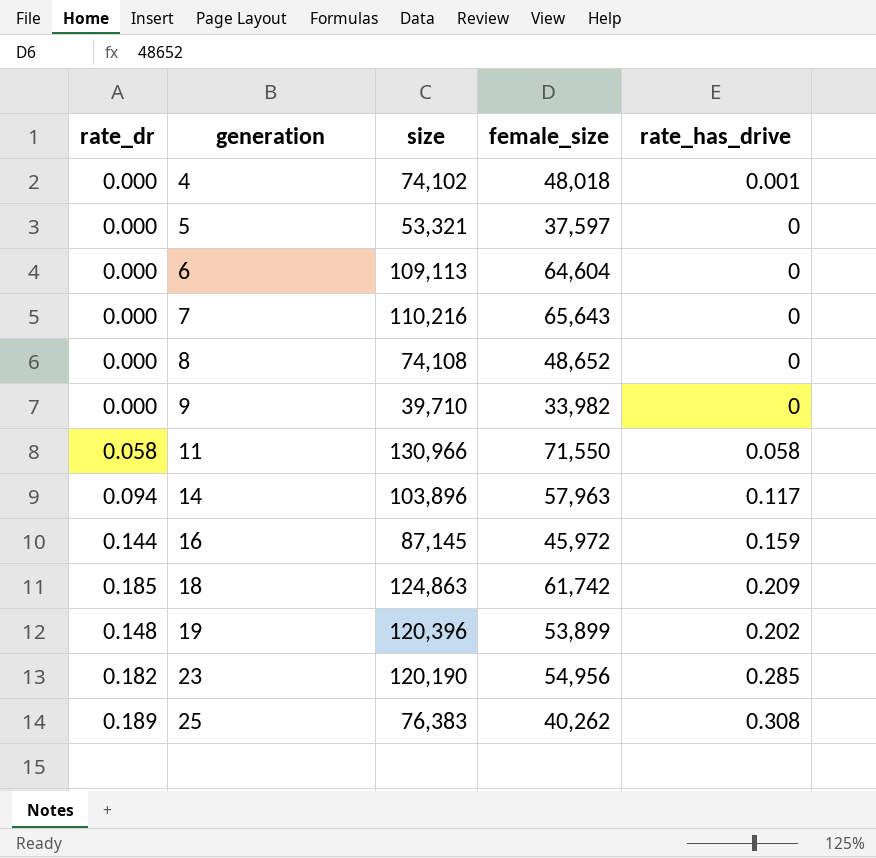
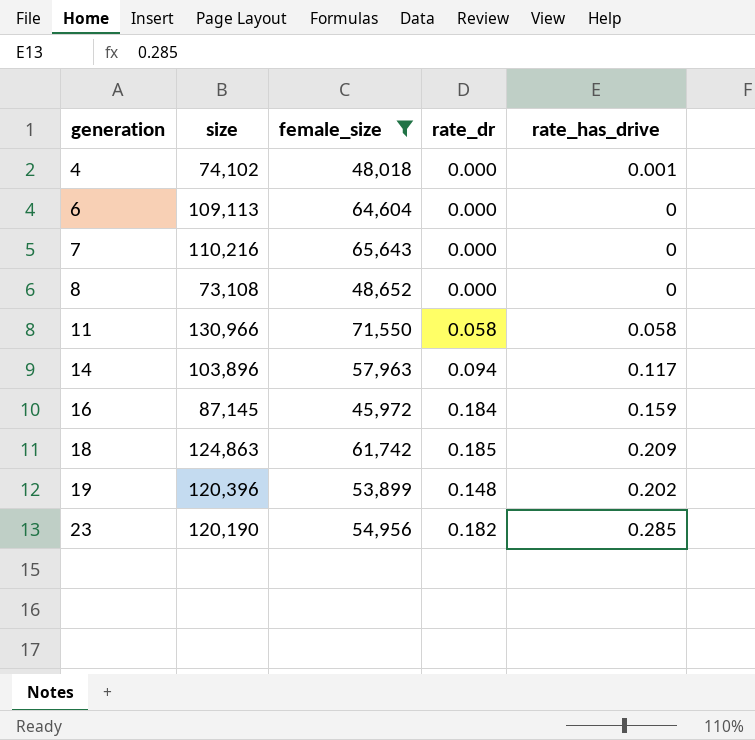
filter: none -> female_size >= 45,972
column rate_dr | position: 1 -> 4
8 | size: 74,108 -> 73,108
16 | rate_dr: 0.144 -> 0.184

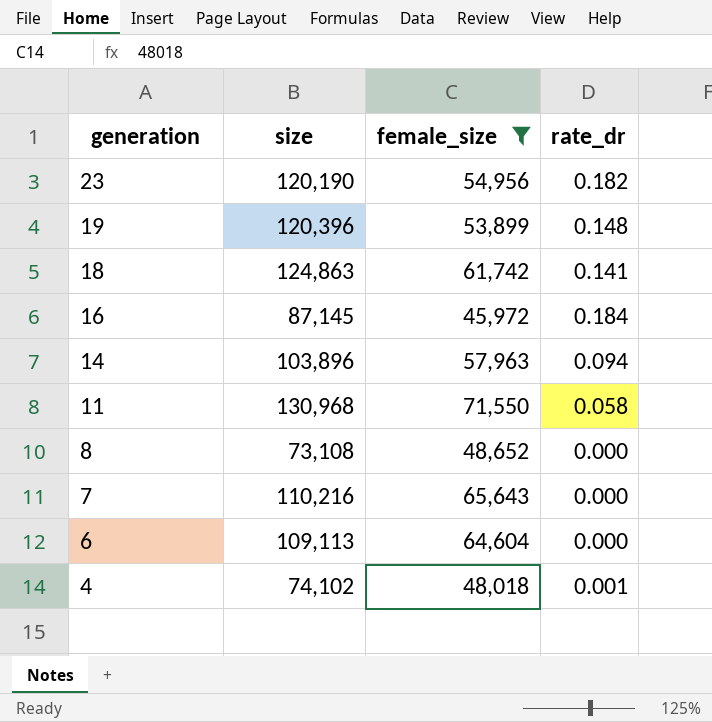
row order: generation ascending -> generation descending
column rate_has_drive | position: 5 -> none
18 | rate_dr: 0.185 -> 0.141
11 | size: 130,966 -> 130,968
4 | rate_dr: 0.000 -> 0.001

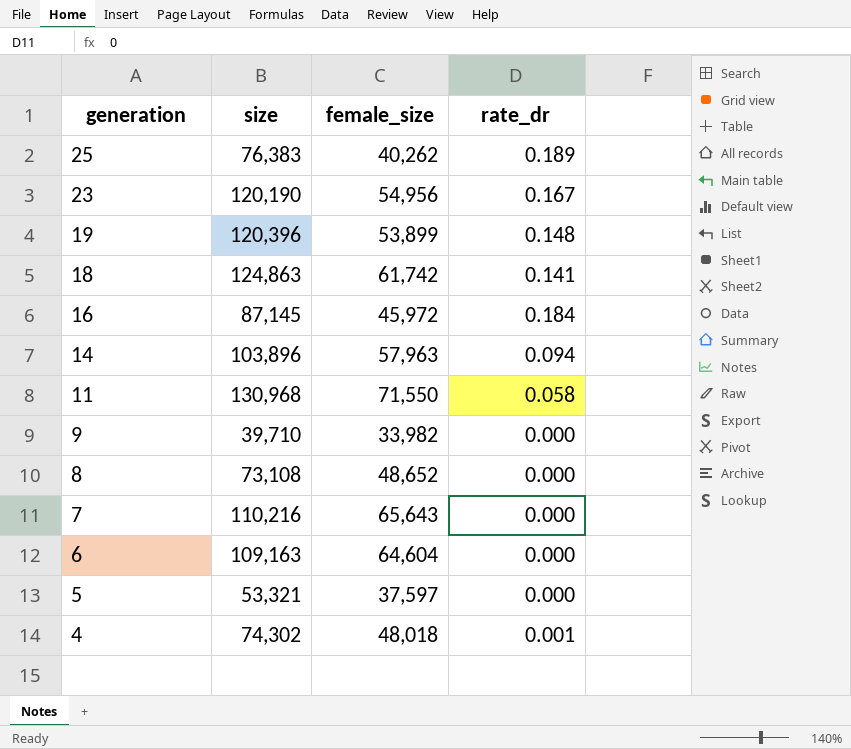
filter: female_size >= 45,972 -> none
23 | rate_dr: 0.182 -> 0.167
6 | size: 109,113 -> 109,163
4 | size: 74,102 -> 74,302

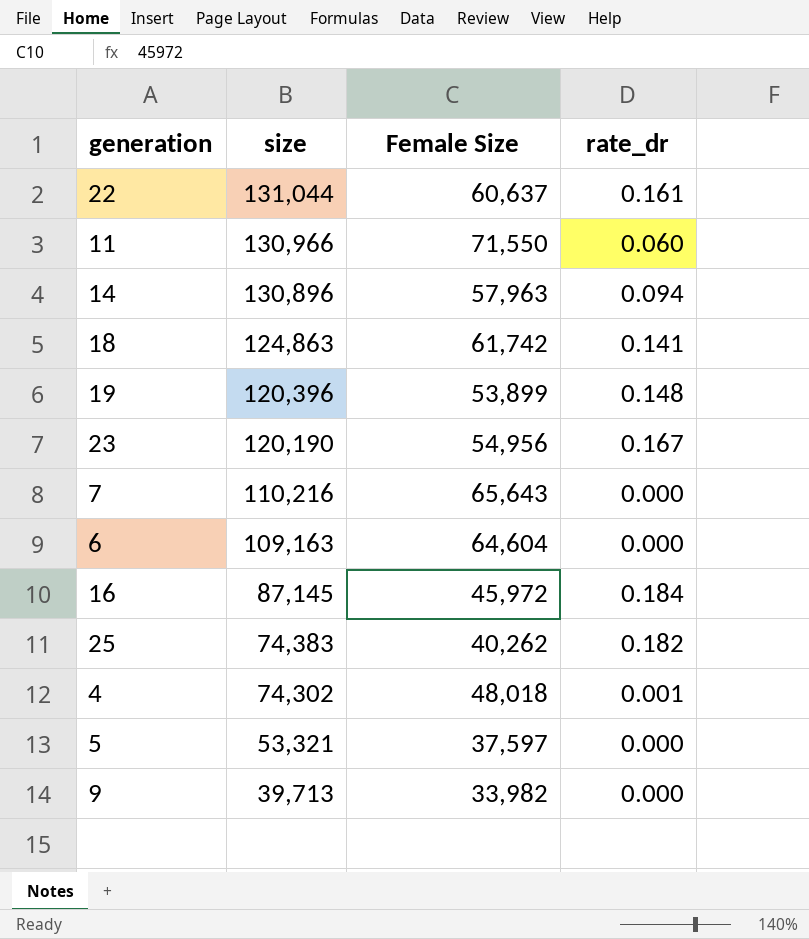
row order: generation descending -> size descending
column name: female_size -> Female Size
row 8: 73,108 | 48,652 | 0.000 -> none
row 22: none -> 131,044 | 60,637 | 0.161
11 | size: 130,968 -> 130,966
11 | rate_dr: 0.058 -> 0.060
14 | size: 103,896 -> 130,896
25 | size: 76,383 -> 74,383
25 | rate_dr: 0.189 -> 0.182
9 | size: 39,710 -> 39,713

